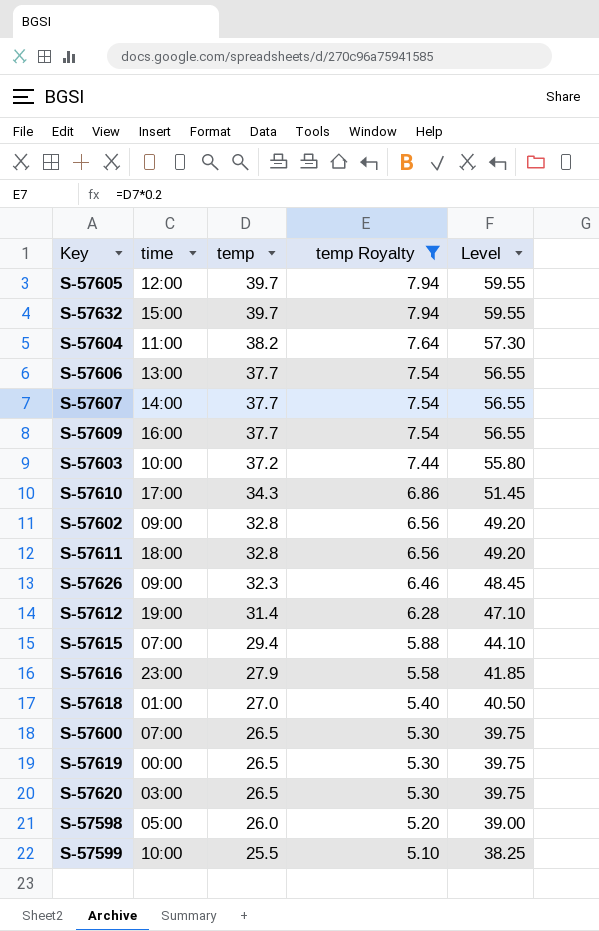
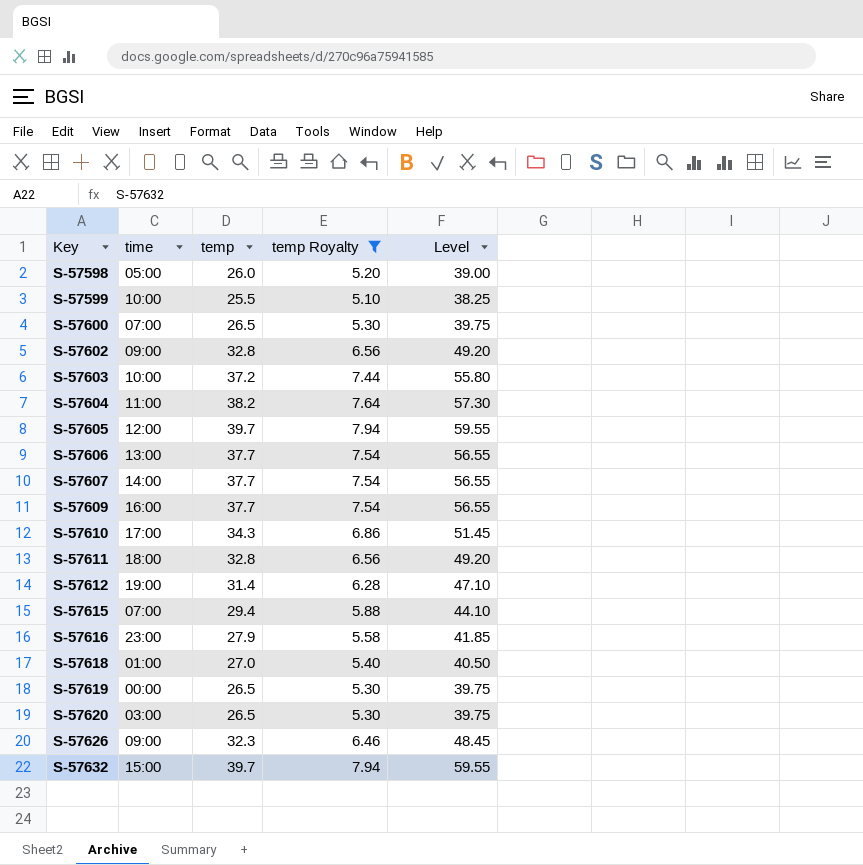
row order: temp descending -> Key ascending

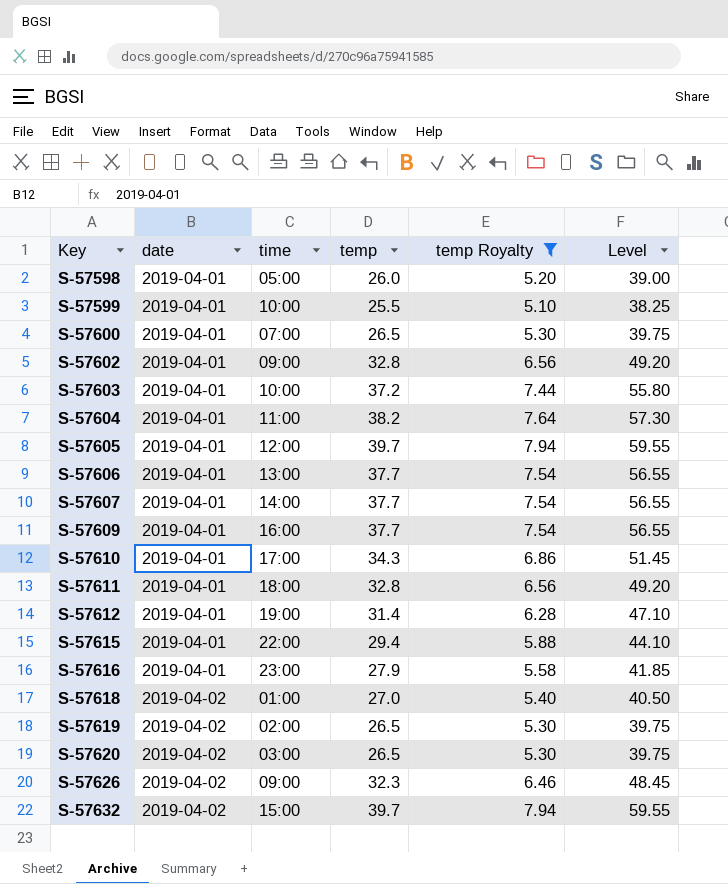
column date | position: none -> 2
S-57615 | time: 07:00 -> 22:00
S-57619 | time: 00:00 -> 02:00

